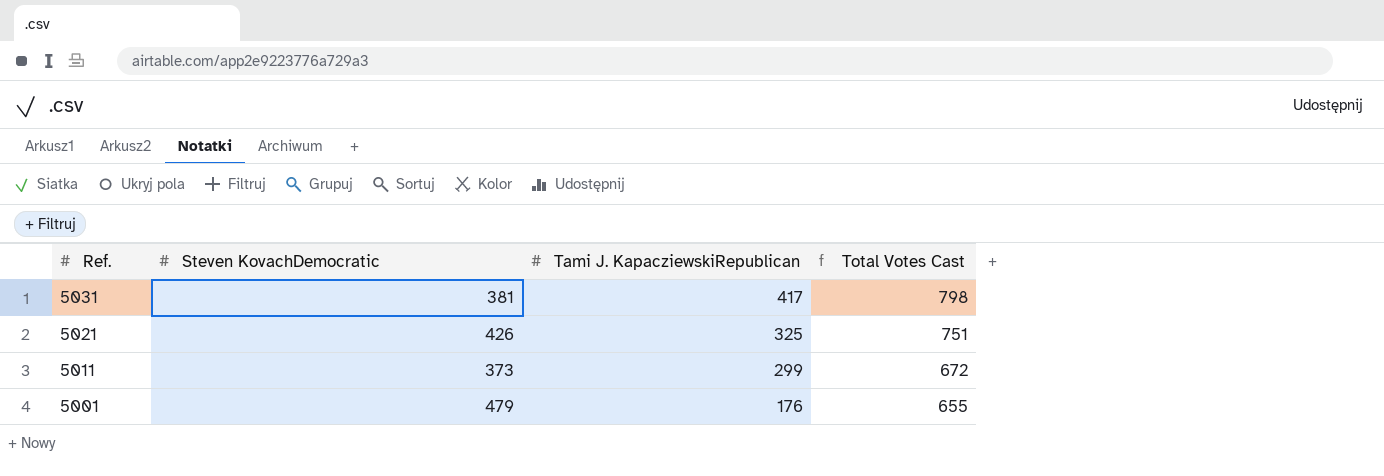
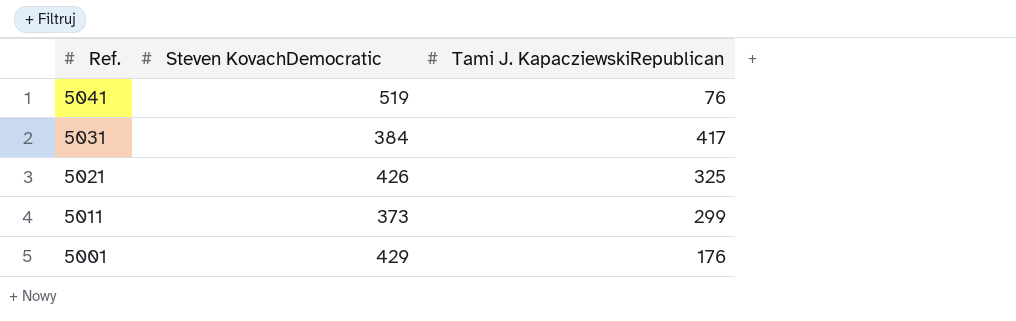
column Total Votes Cast | formula: [Steven KovachDemocratic] + [Tami J. KapacziewskiRepublican] -> none
row 5041: none -> 519 | 76
5031 | Steven KovachDemocratic: 381 -> 384
5001 | Steven KovachDemocratic: 479 -> 429

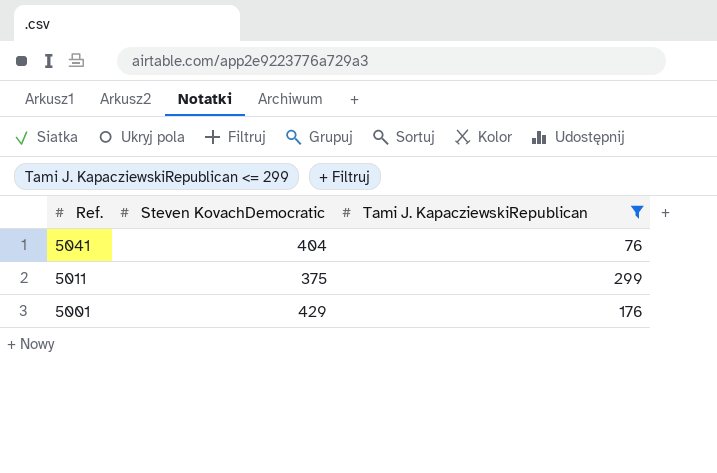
filter: none -> Tami J. KapacziewskiRepublican <= 299
5041 | Steven KovachDemocratic: 519 -> 404
5011 | Steven KovachDemocratic: 373 -> 375

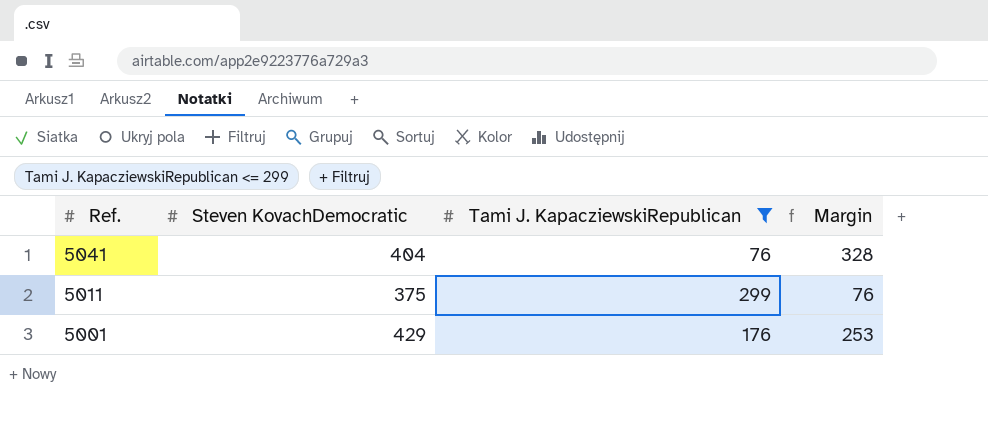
column Margin | formula: none -> [Steven KovachDemocratic] - [Tami J. KapacziewskiRepublican]

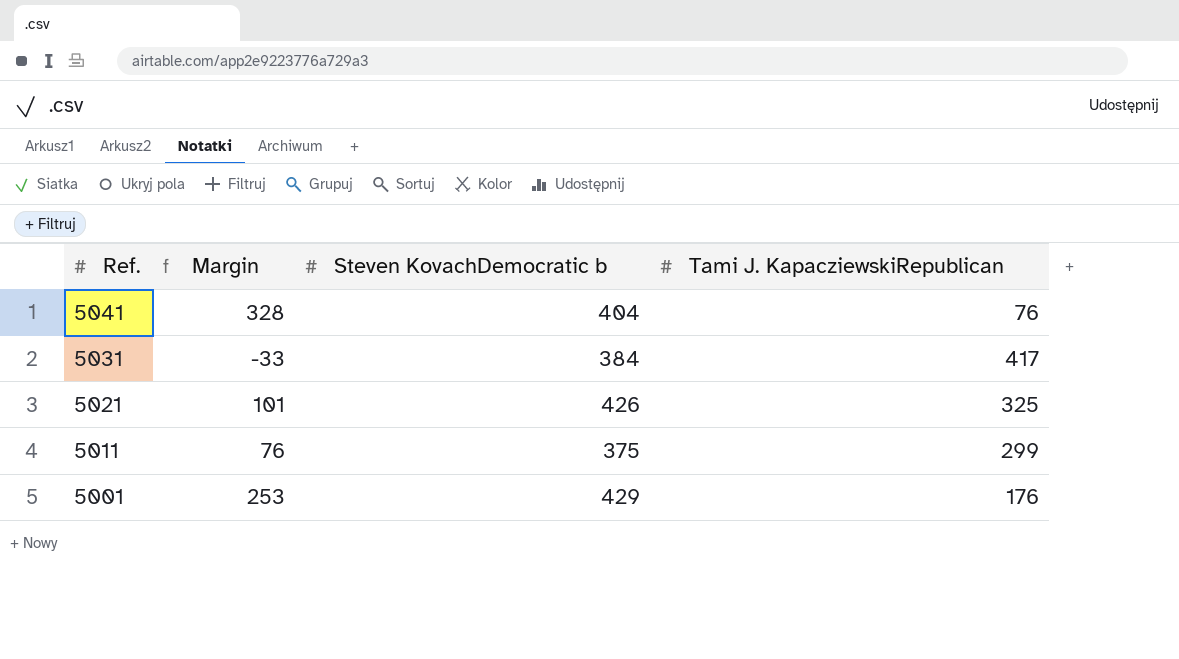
filter: Tami J. KapacziewskiRepublican <= 299 -> none
column Margin | position: 4 -> 2
column name: Steven KovachDemocratic -> Steven KovachDemocratic b

